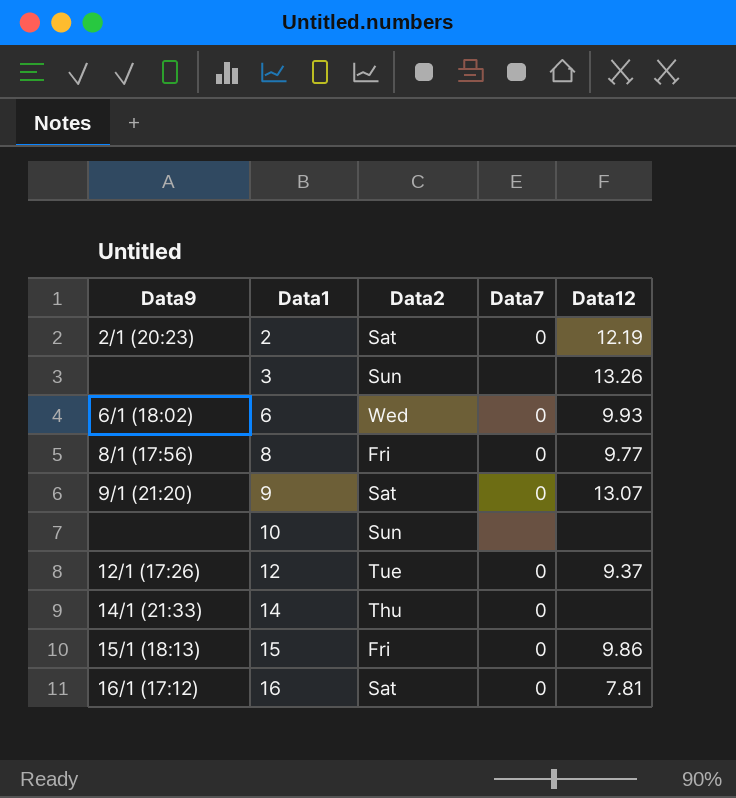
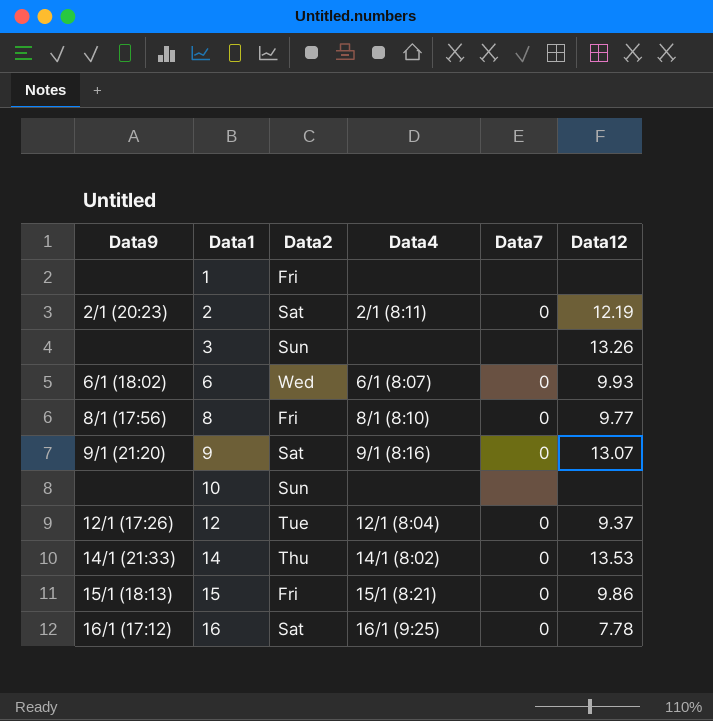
column Data4 | position: none -> 4
row 1: none -> none | Fri | none | none | none
14 | Data12: none -> 13.53
16 | Data12: 7.81 -> 7.78

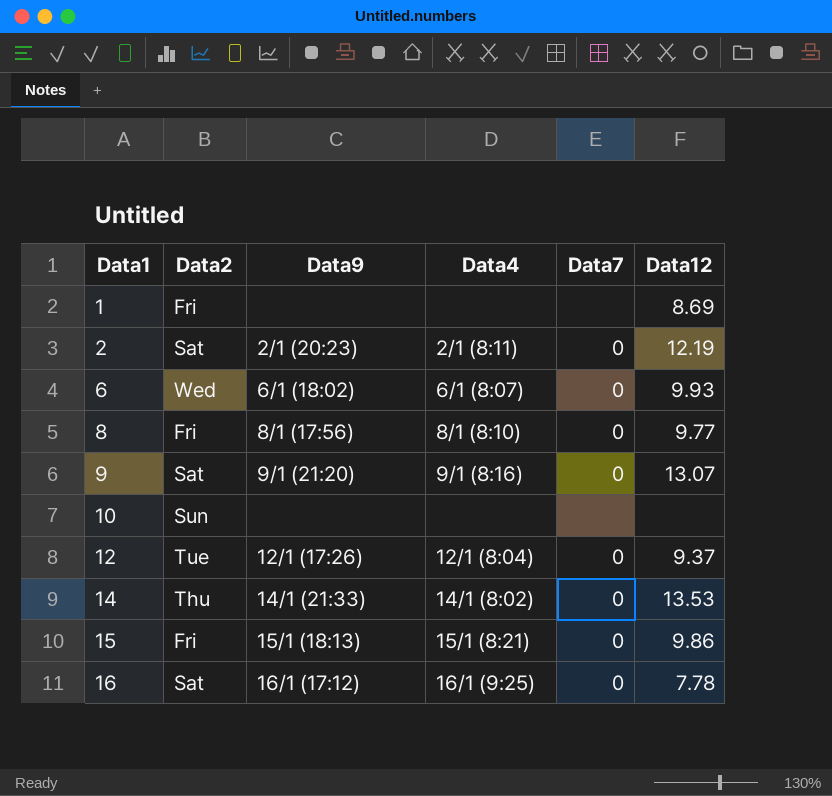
column Data9 | position: 1 -> 3
row 3: none | Sun | none | none | 13.26 -> none
1 | Data12: none -> 8.69

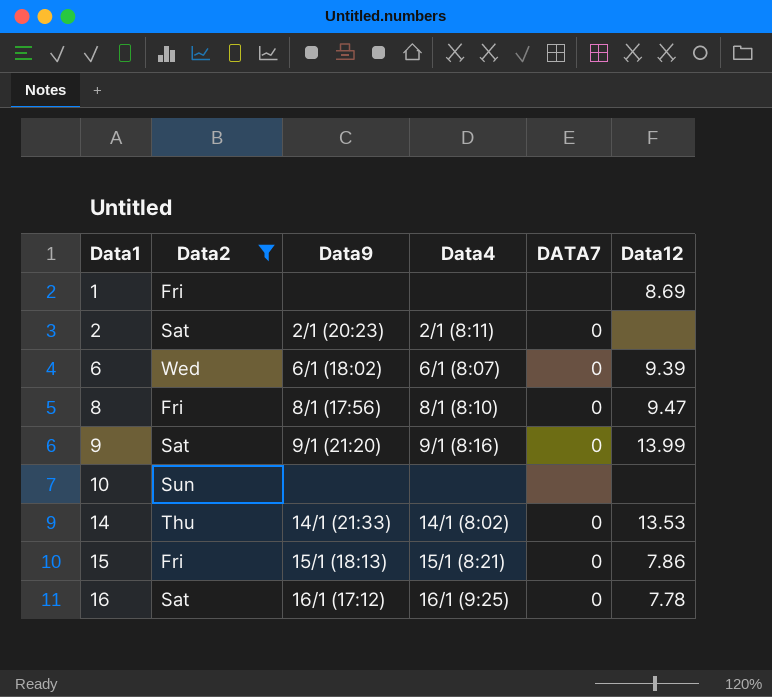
filter: none -> Data2 != Tue
column name: Data7 -> DATA7
2 | Data12: 12.19 -> none
6 | Data12: 9.93 -> 9.39
8 | Data12: 9.77 -> 9.47
9 | Data12: 13.07 -> 13.99
15 | Data12: 9.86 -> 7.86

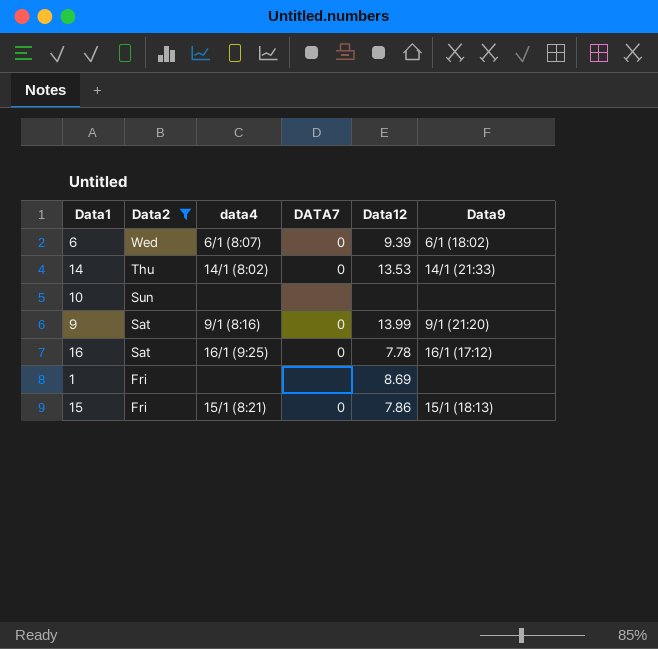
row order: Data1 ascending -> Data2 descending
column name: Data4 -> data4
column Data9 | position: 3 -> 6
row 2: Sat | 2/1 (20:23) | 2/1 (8:11) | 0 | none -> none
row 8: Fri | 8/1 (17:56) | 8/1 (8:10) | 0 | 9.47 -> none

